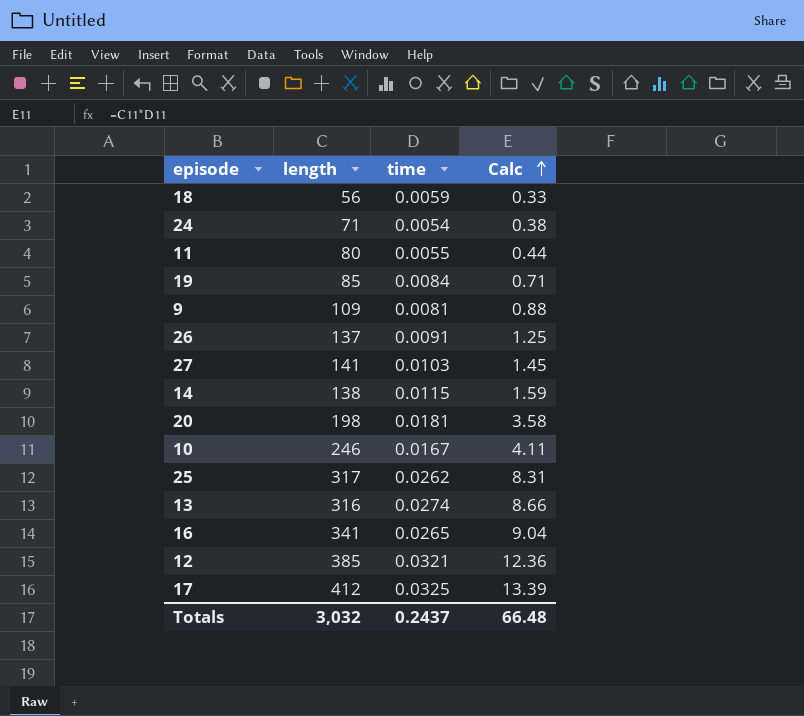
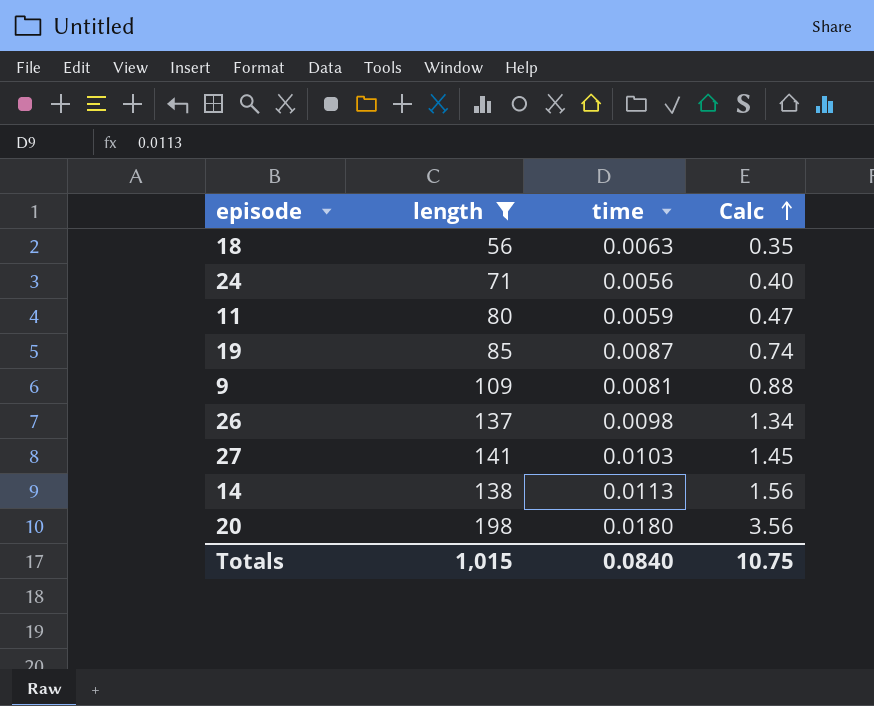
filter: none -> length <= 198
18 | time: 0.0059 -> 0.0063
18 | Calc: 0.33 -> 0.35
24 | time: 0.0054 -> 0.0056
24 | Calc: 0.38 -> 0.40
11 | time: 0.0055 -> 0.0059
11 | Calc: 0.44 -> 0.47
19 | time: 0.0084 -> 0.0087
19 | Calc: 0.71 -> 0.74
26 | time: 0.0091 -> 0.0098
26 | Calc: 1.25 -> 1.34
14 | time: 0.0115 -> 0.0113
14 | Calc: 1.59 -> 1.56
20 | time: 0.0181 -> 0.0180
20 | Calc: 3.58 -> 3.56
Totals | length: 3,032 -> 1,015
Totals | time: 0.2437 -> 0.0840
Totals | Calc: 66.48 -> 10.75

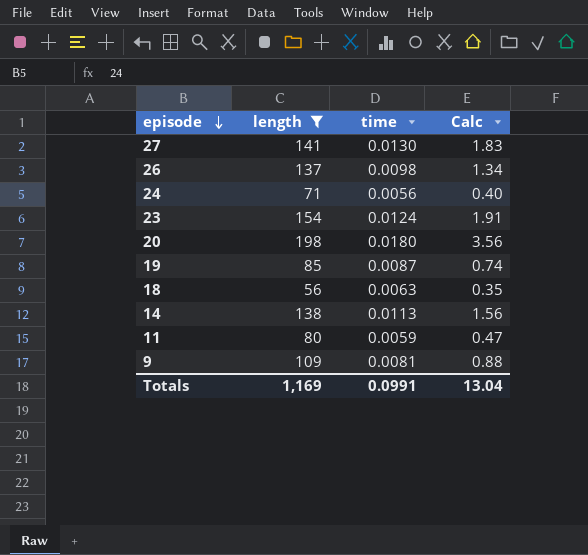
row order: Calc ascending -> episode descending
27 | time: 0.0103 -> 0.0130
27 | Calc: 1.45 -> 1.83
row 23: none -> 154 | 0.0124 | 1.91
Totals | length: 1,015 -> 1,169
Totals | time: 0.0840 -> 0.0991
Totals | Calc: 10.75 -> 13.04

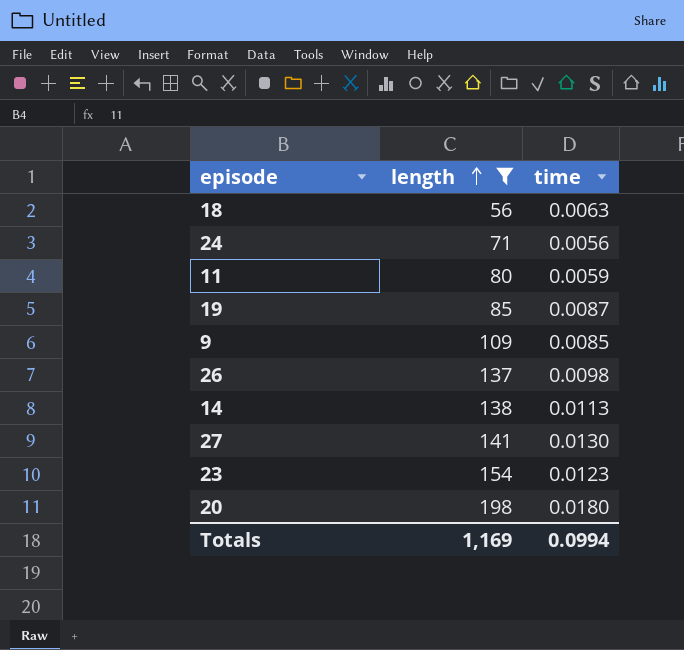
row order: episode descending -> length ascending
column Calc | formula: [length] * [time] -> none
9 | time: 0.0081 -> 0.0085
23 | time: 0.0124 -> 0.0123
Totals | time: 0.0991 -> 0.0994

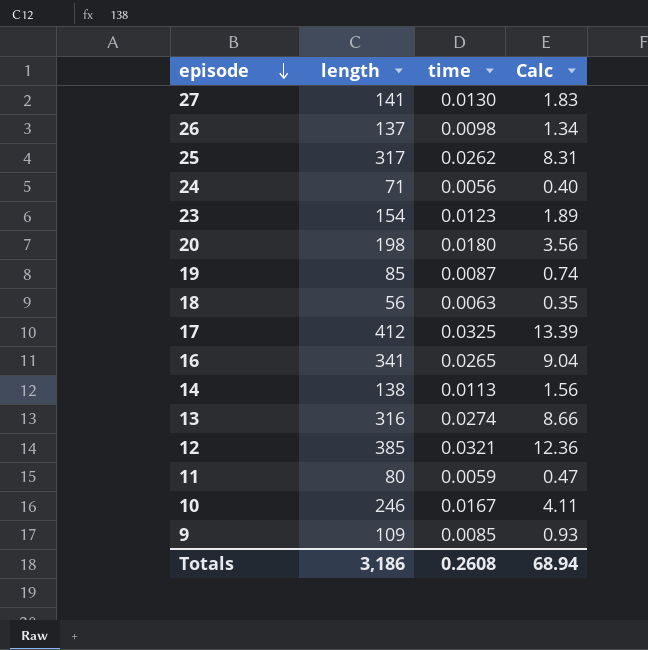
filter: length <= 198 -> none
row order: length ascending -> episode descending
column Calc | formula: none -> [length] * [time]
Totals | length: 1,169 -> 3,186
Totals | time: 0.0994 -> 0.2608

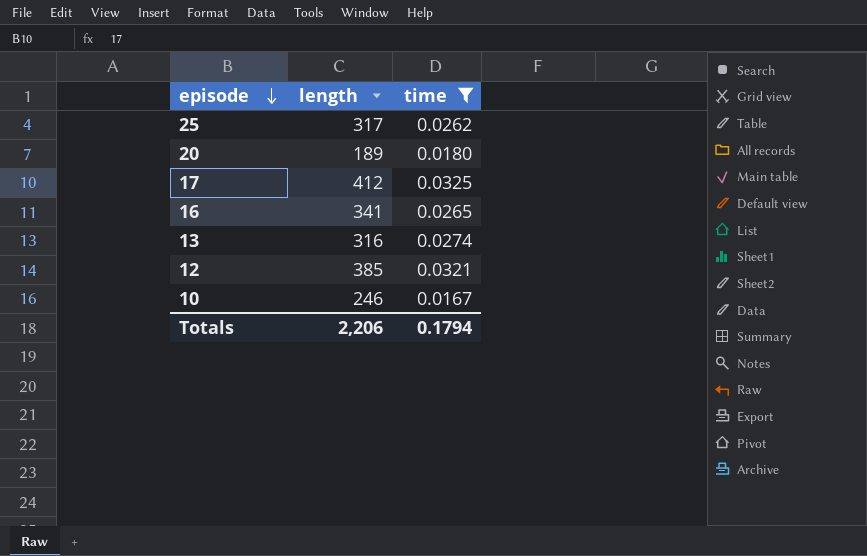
filter: none -> time >= 0.0167
column Calc | formula: [length] * [time] -> none
20 | length: 198 -> 189
Totals | length: 3,186 -> 2,206
Totals | time: 0.2608 -> 0.1794

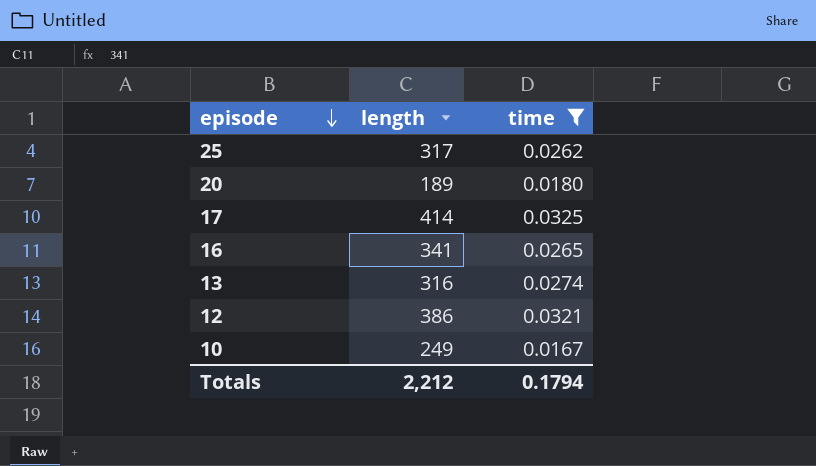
17 | length: 412 -> 414
12 | length: 385 -> 386
10 | length: 246 -> 249
Totals | length: 2,206 -> 2,212

